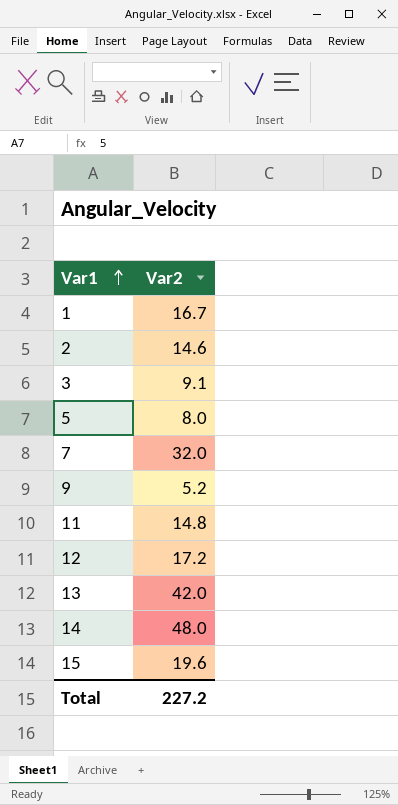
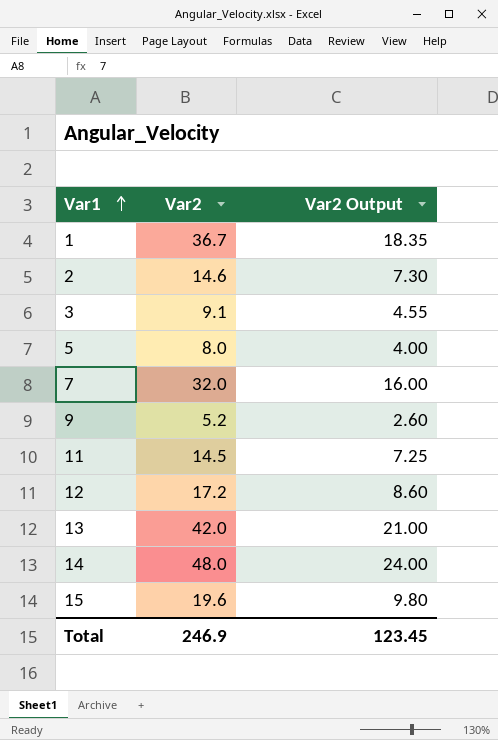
column Var2 Output | formula: none -> [Var2] * 0.5
1 | Var2: 16.7 -> 36.7
11 | Var2: 14.8 -> 14.5
Total | Var2: 227.2 -> 246.9

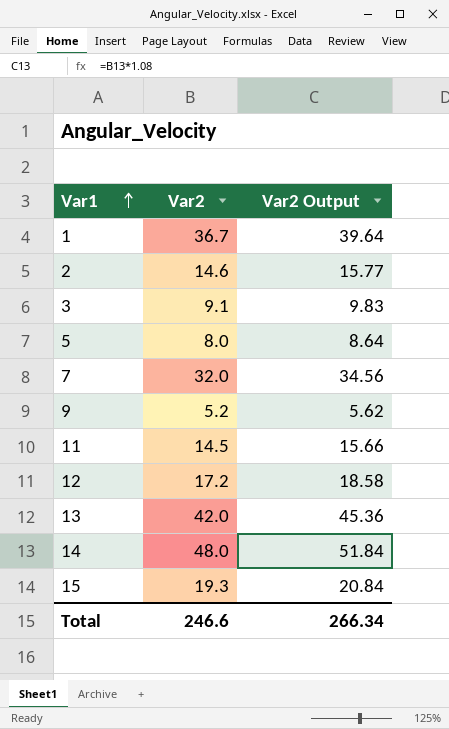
column Var2 Output | formula: [Var2] * 0.5 -> [Var2] * 1.08
15 | Var2: 19.6 -> 19.3
Total | Var2: 246.9 -> 246.6
Total | Var2 Output: 123.45 -> 266.34

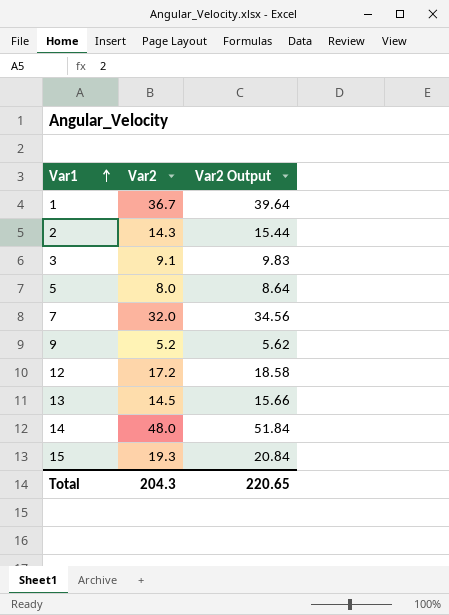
row 11: 14.5 | 15.66 -> none
2 | Var2: 14.6 -> 14.3
2 | Var2 Output: 15.77 -> 15.44
13 | Var2: 42.0 -> 14.5
13 | Var2 Output: 45.36 -> 15.66
Total | Var2: 246.6 -> 204.3
Total | Var2 Output: 266.34 -> 220.65

